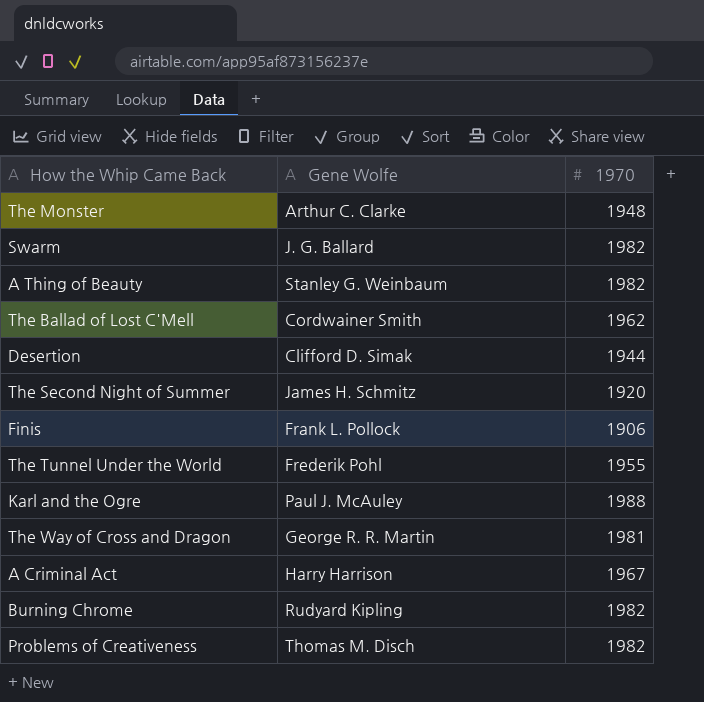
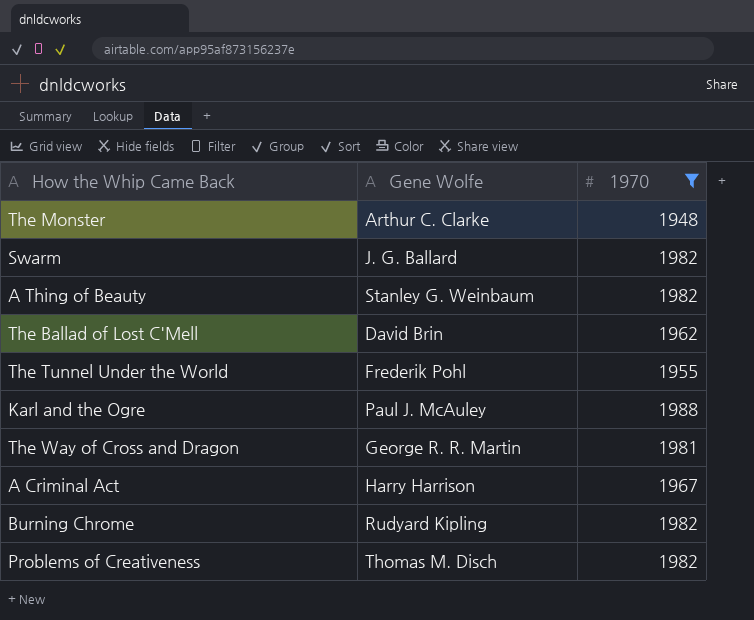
filter: none -> 1970 >= 1948
The Ballad of Lost C'Mell | Gene Wolfe: Cordwainer Smith -> David Brin

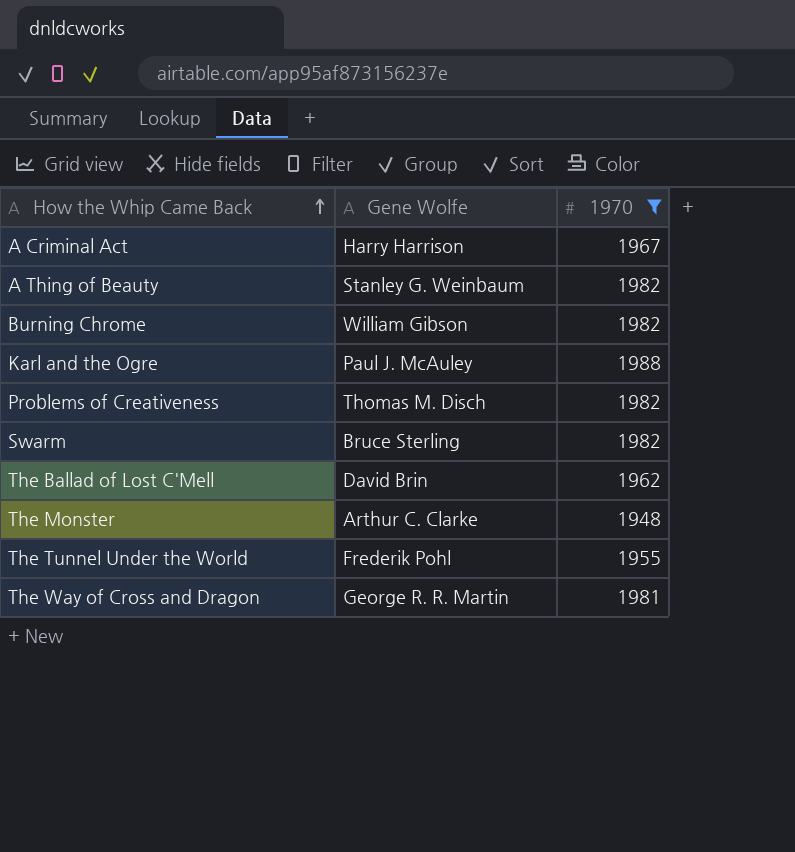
row order: none -> How the Whip Came Back ascending
Burning Chrome | Gene Wolfe: Rudyard Kipling -> William Gibson
Swarm | Gene Wolfe: J. G. Ballard -> Bruce Sterling

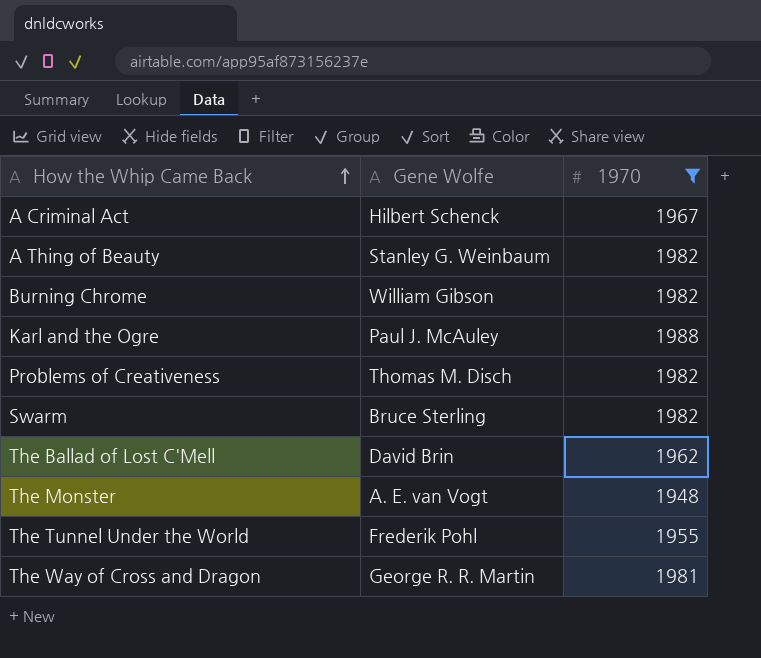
A Criminal Act | Gene Wolfe: Harry Harrison -> Hilbert Schenck
The Monster | Gene Wolfe: Arthur C. Clarke -> A. E. van Vogt

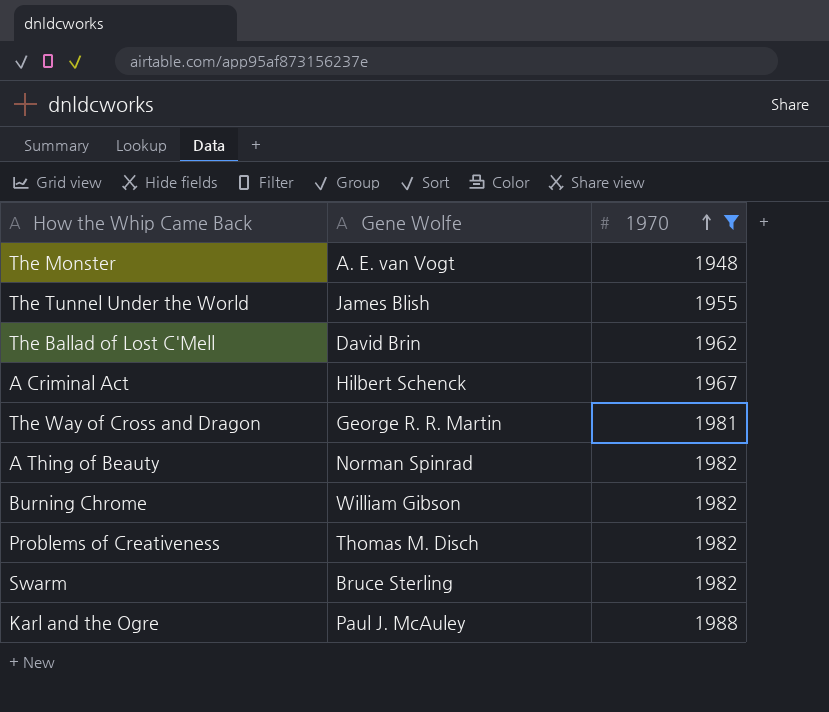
row order: How the Whip Came Back ascending -> 1970 ascending
The Tunnel Under the World | Gene Wolfe: Frederik Pohl -> James Blish
A Thing of Beauty | Gene Wolfe: Stanley G. Weinbaum -> Norman Spinrad

